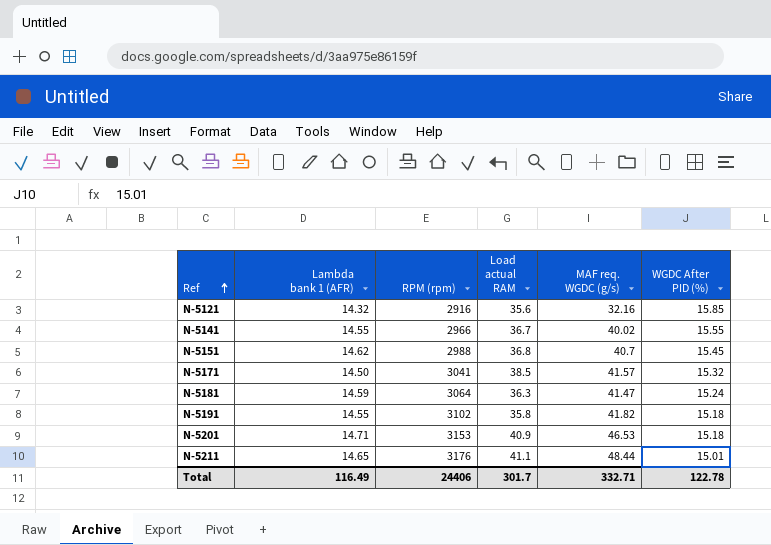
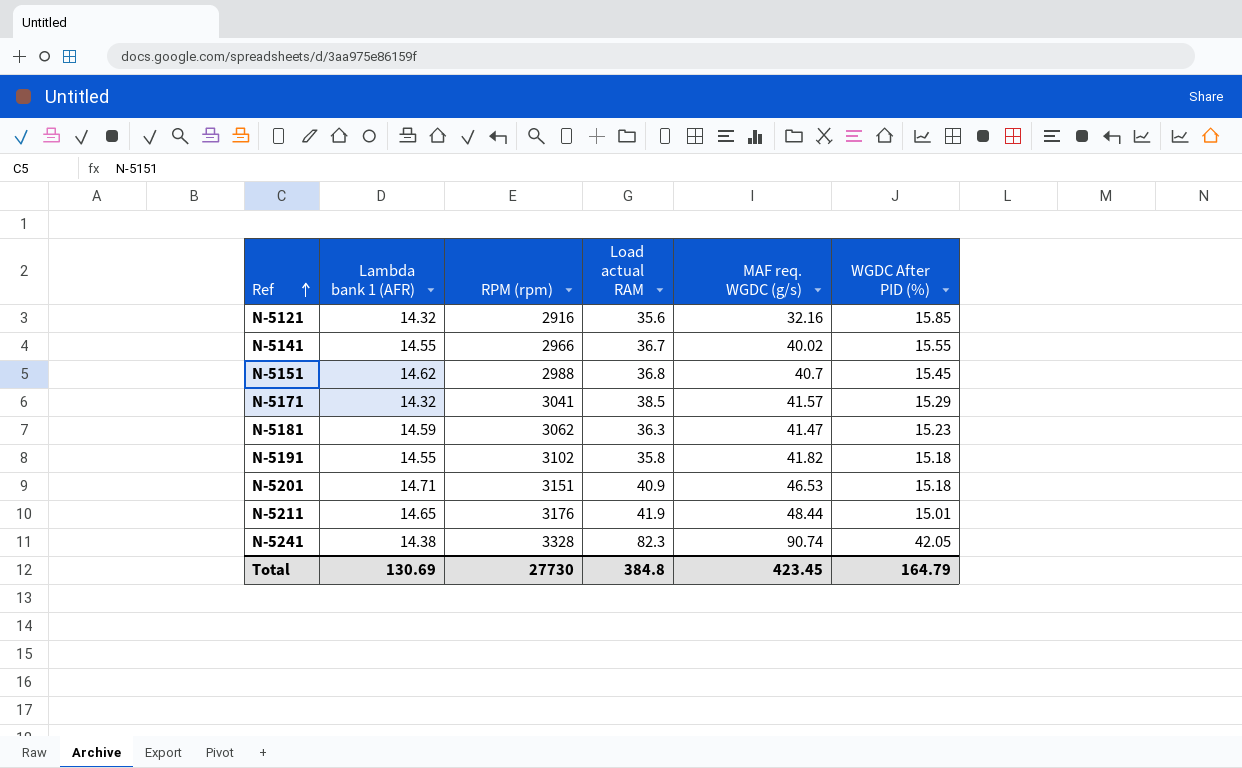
N-5171 | Lambda bank 1 (AFR): 14.50 -> 14.32
N-5171 | WGDC After PID (%): 15.32 -> 15.29
N-5181 | RPM (rpm): 3064 -> 3062
N-5181 | WGDC After PID (%): 15.24 -> 15.23
N-5201 | RPM (rpm): 3153 -> 3151
N-5211 | Load actual RAM: 41.1 -> 41.9
row N-5241: none -> 14.38 | 3328 | 82.3 | 90.74 | 42.05
Total | Lambda bank 1 (AFR): 116.49 -> 130.69
Total | RPM (rpm): 24406 -> 27730
Total | Load actual RAM: 301.7 -> 384.8
Total | MAF req. WGDC (g/s): 332.71 -> 423.45
Total | WGDC After PID (%): 122.78 -> 164.79

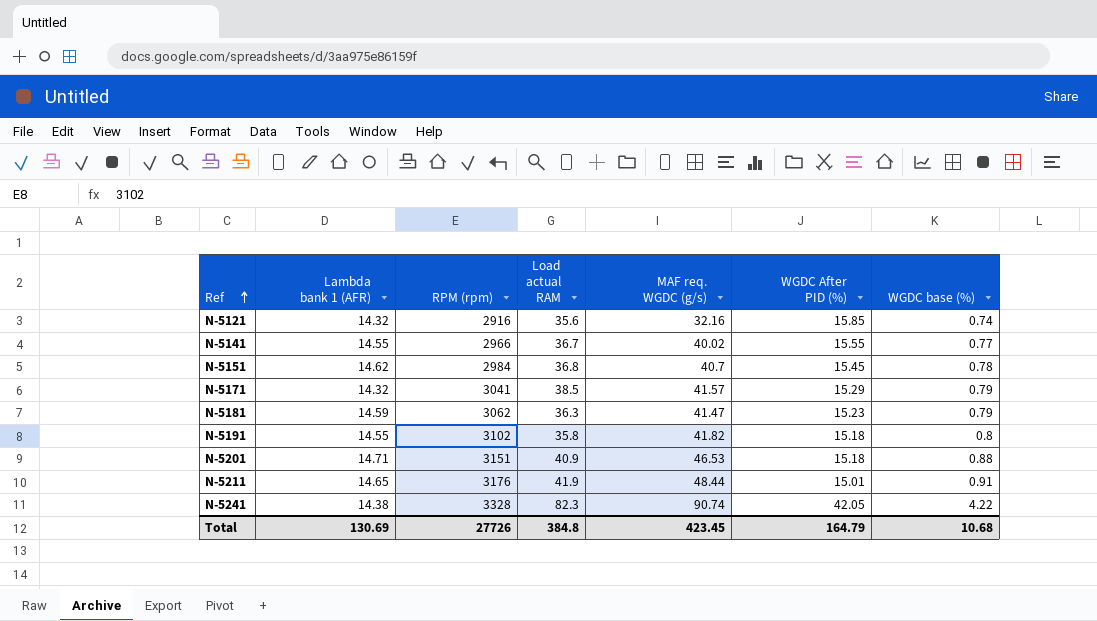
column WGDC base (%) | position: none -> 7
N-5151 | RPM (rpm): 2988 -> 2984
Total | RPM (rpm): 27730 -> 27726

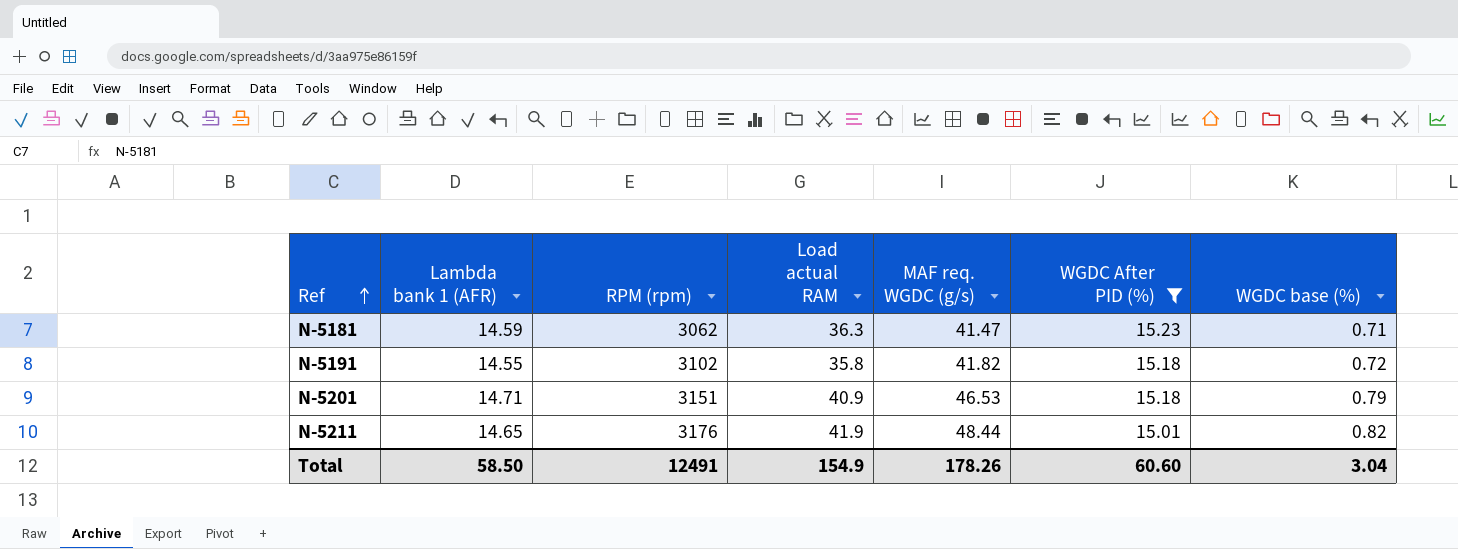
filter: none -> WGDC After PID (%) <= 15.23
N-5181 | WGDC base (%): 0.79 -> 0.71
N-5191 | WGDC base (%): 0.8 -> 0.72
N-5201 | WGDC base (%): 0.88 -> 0.79
N-5211 | WGDC base (%): 0.91 -> 0.82
Total | Lambda bank 1 (AFR): 130.69 -> 58.50
Total | RPM (rpm): 27726 -> 12491
Total | Load actual RAM: 384.8 -> 154.9
Total | MAF req. WGDC (g/s): 423.45 -> 178.26
Total | WGDC After PID (%): 164.79 -> 60.60
Total | WGDC base (%): 10.68 -> 3.04

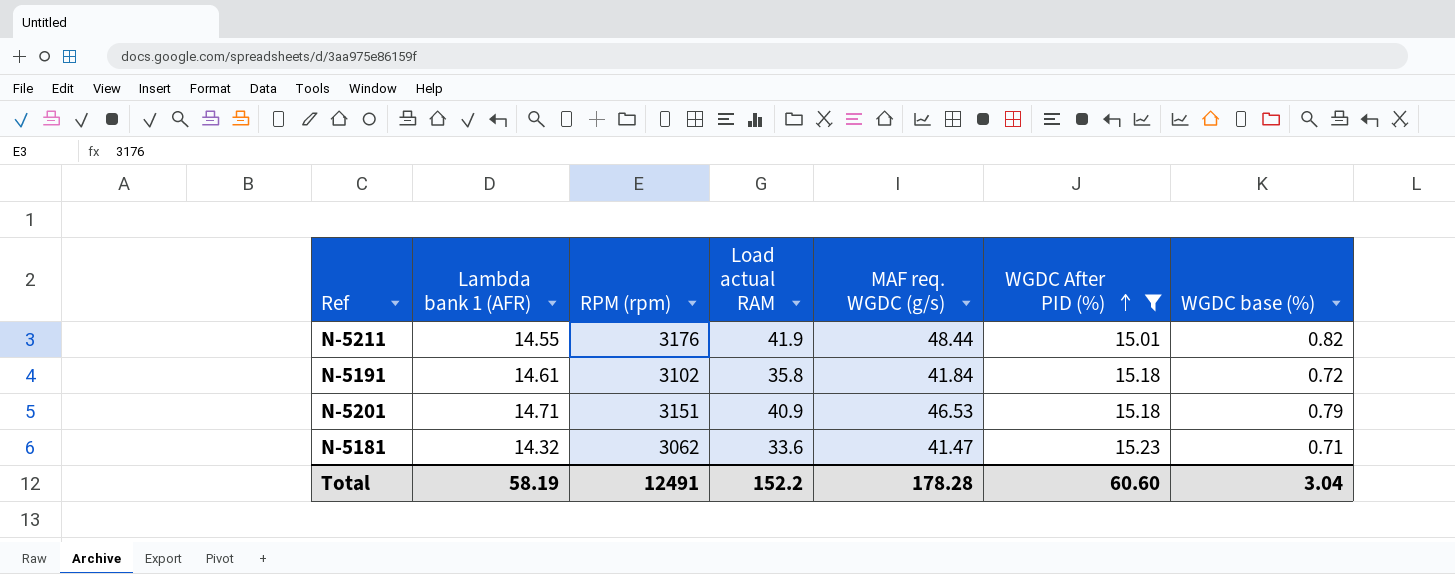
row order: Ref ascending -> WGDC After PID (%) ascending
N-5211 | Lambda bank 1 (AFR): 14.65 -> 14.55
N-5191 | Lambda bank 1 (AFR): 14.55 -> 14.61
N-5191 | MAF req. WGDC (g/s): 41.82 -> 41.84
N-5181 | Lambda bank 1 (AFR): 14.59 -> 14.32
N-5181 | Load actual RAM: 36.3 -> 33.6
Total | Lambda bank 1 (AFR): 58.50 -> 58.19
Total | Load actual RAM: 154.9 -> 152.2
Total | MAF req. WGDC (g/s): 178.26 -> 178.28

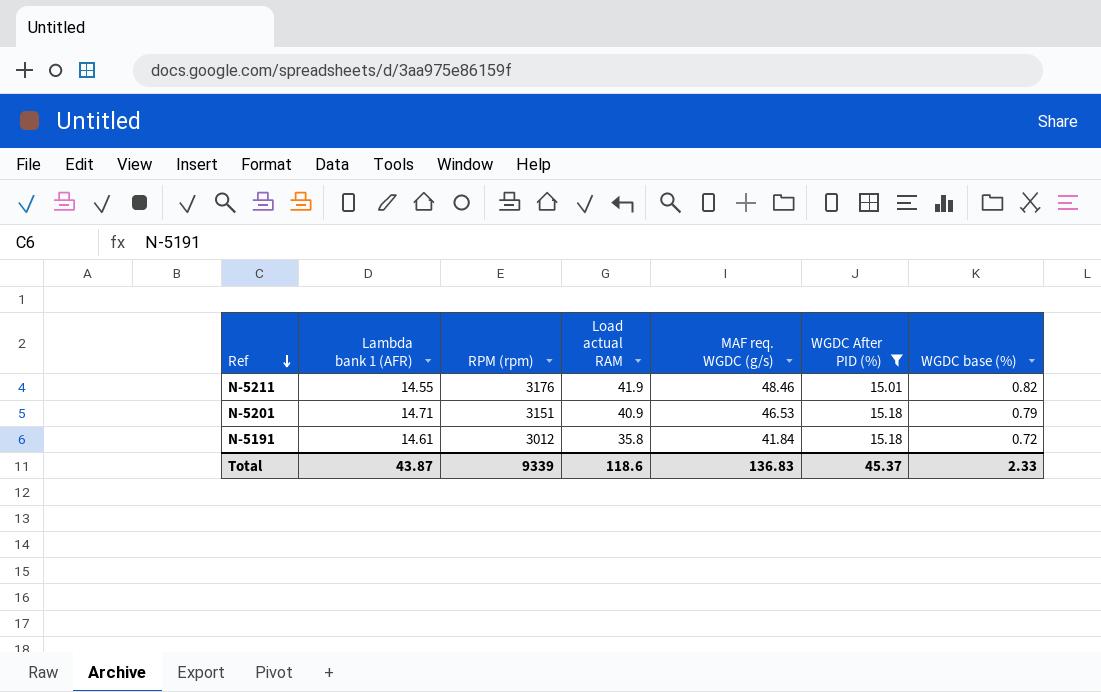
row order: WGDC After PID (%) ascending -> Ref descending
row N-5181: 14.32 | 3062 | 33.6 | 41.47 | 15.23 | 0.71 -> none
N-5211 | MAF req. WGDC (g/s): 48.44 -> 48.46
N-5191 | RPM (rpm): 3102 -> 3012
Total | Lambda bank 1 (AFR): 58.19 -> 43.87
Total | RPM (rpm): 12491 -> 9339
Total | Load actual RAM: 152.2 -> 118.6
Total | MAF req. WGDC (g/s): 178.28 -> 136.83
Total | WGDC After PID (%): 60.60 -> 45.37
Total | WGDC base (%): 3.04 -> 2.33

